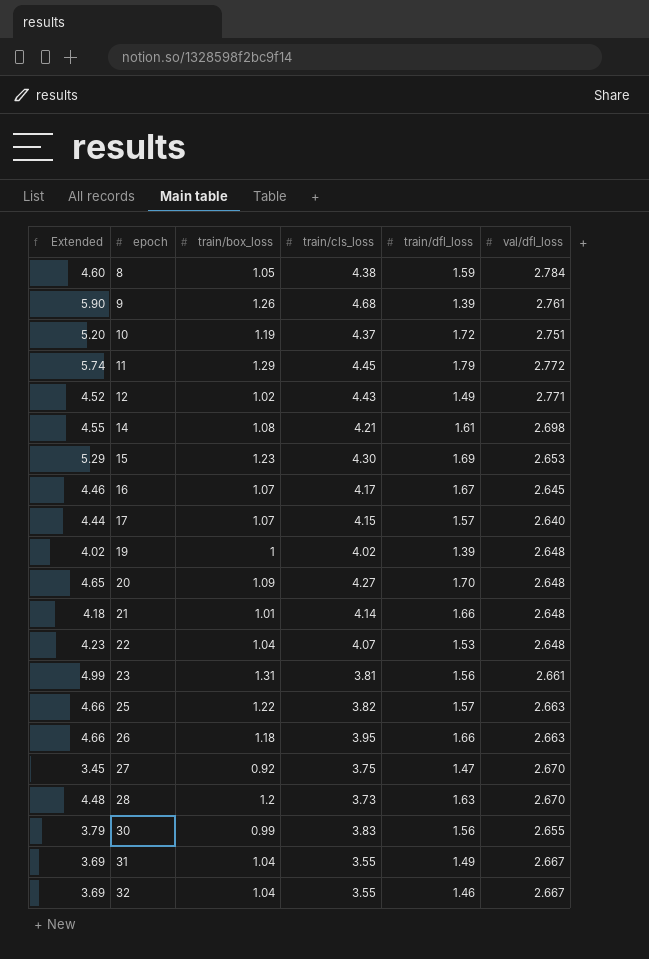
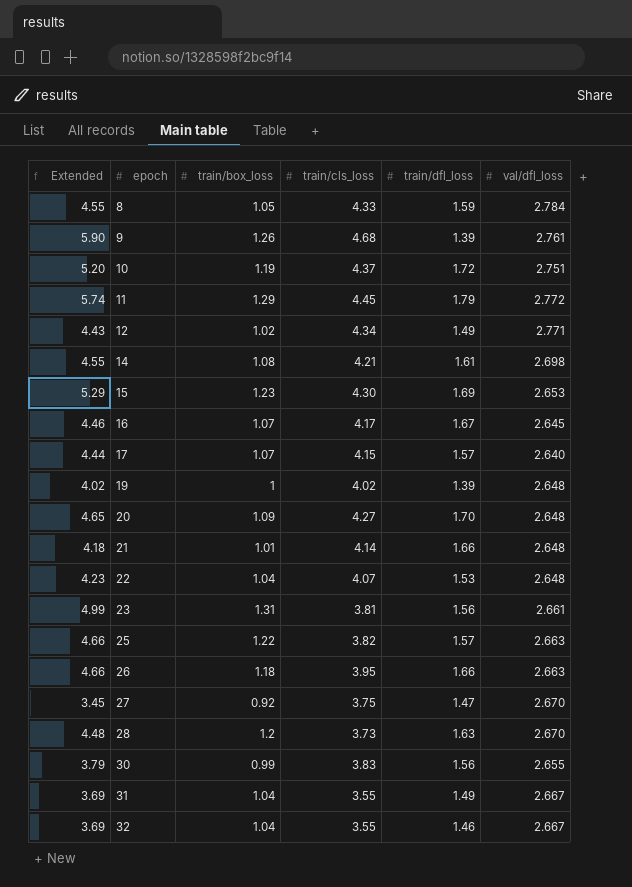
8 | Extended: 4.60 -> 4.55
8 | train/cls_loss: 4.38 -> 4.33
12 | Extended: 4.52 -> 4.43
12 | train/cls_loss: 4.43 -> 4.34

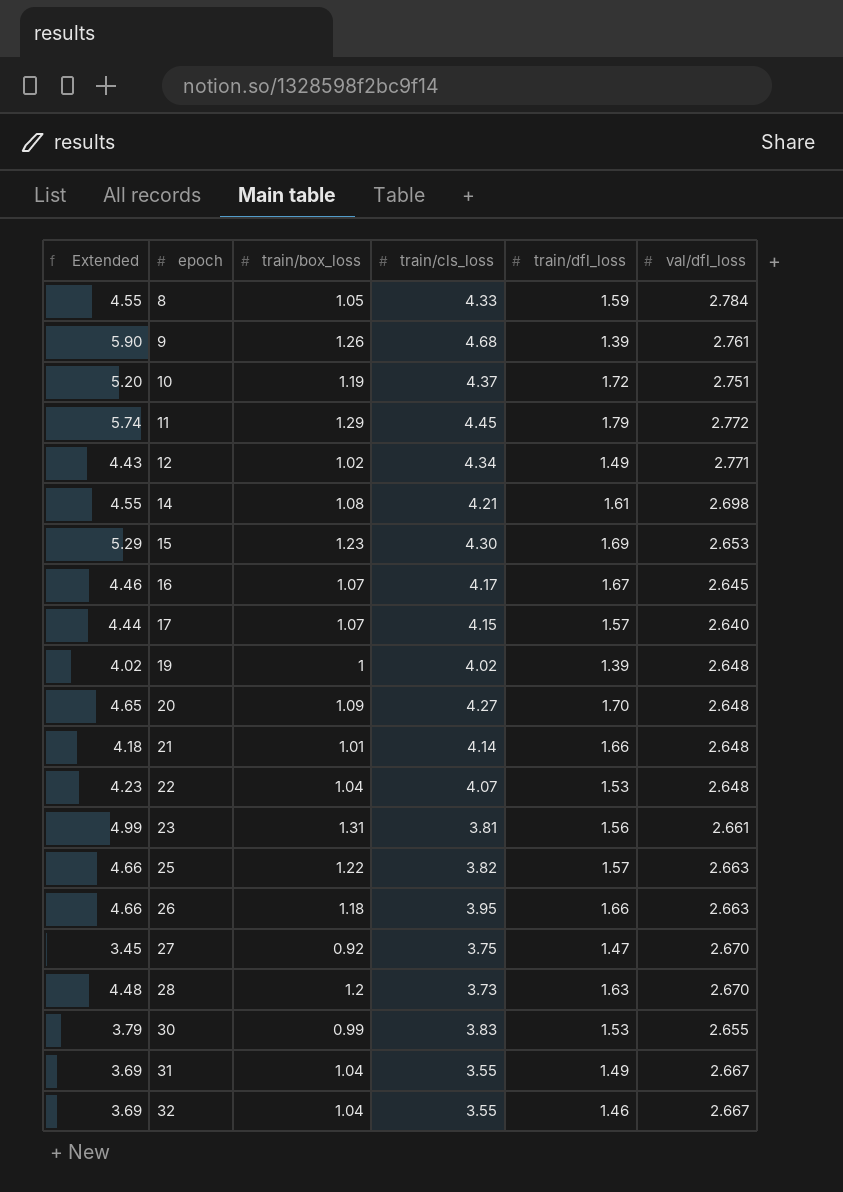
30 | train/dfl_loss: 1.56 -> 1.53

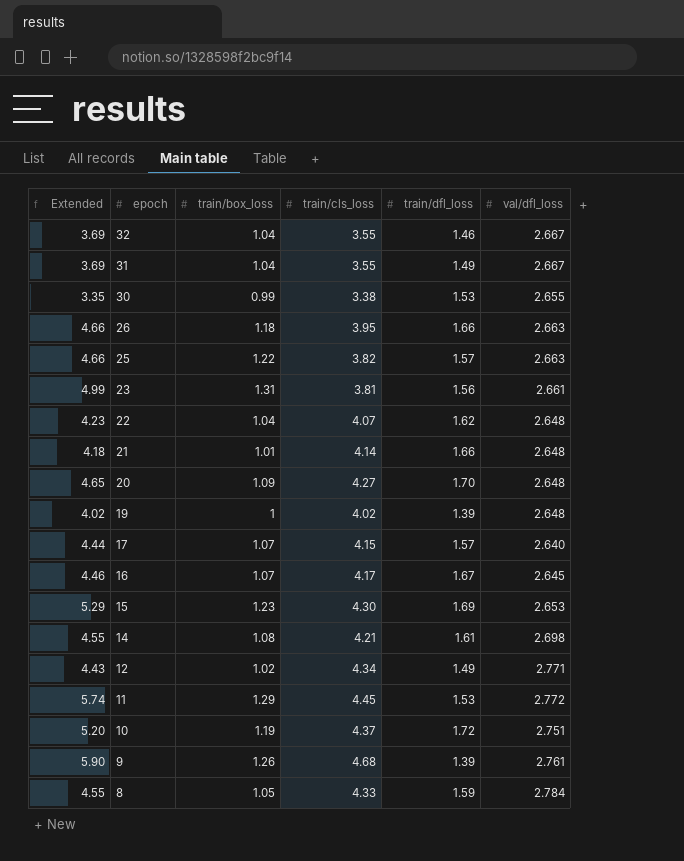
row order: epoch ascending -> epoch descending
row 27: 3.45 | 0.92 | 3.75 | 1.47 | 2.670 -> none
row 28: 4.48 | 1.2 | 3.73 | 1.63 | 2.670 -> none
30 | Extended: 3.79 -> 3.35
30 | train/cls_loss: 3.83 -> 3.38
22 | train/dfl_loss: 1.53 -> 1.62
11 | train/dfl_loss: 1.79 -> 1.53

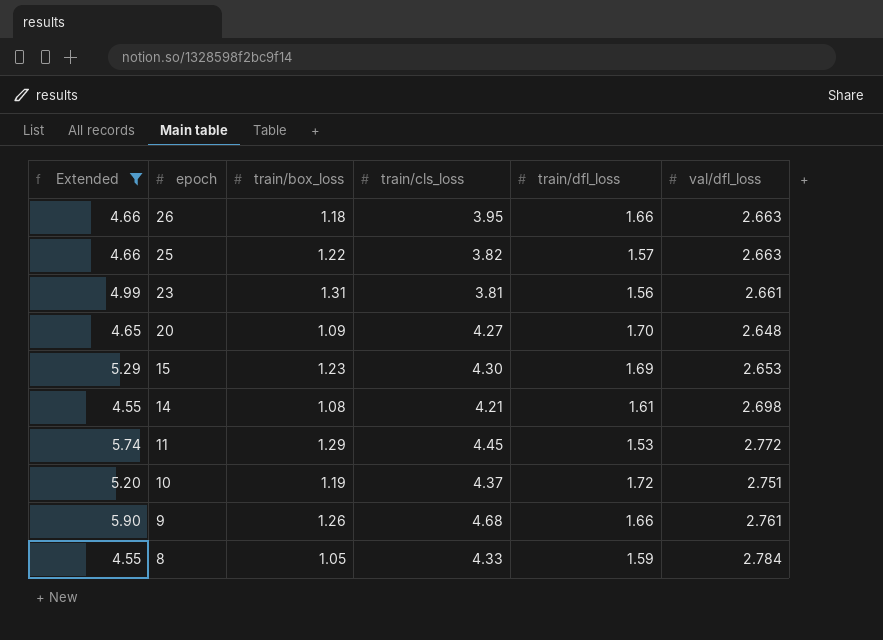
filter: none -> Extended >= 4.55
9 | train/dfl_loss: 1.39 -> 1.66

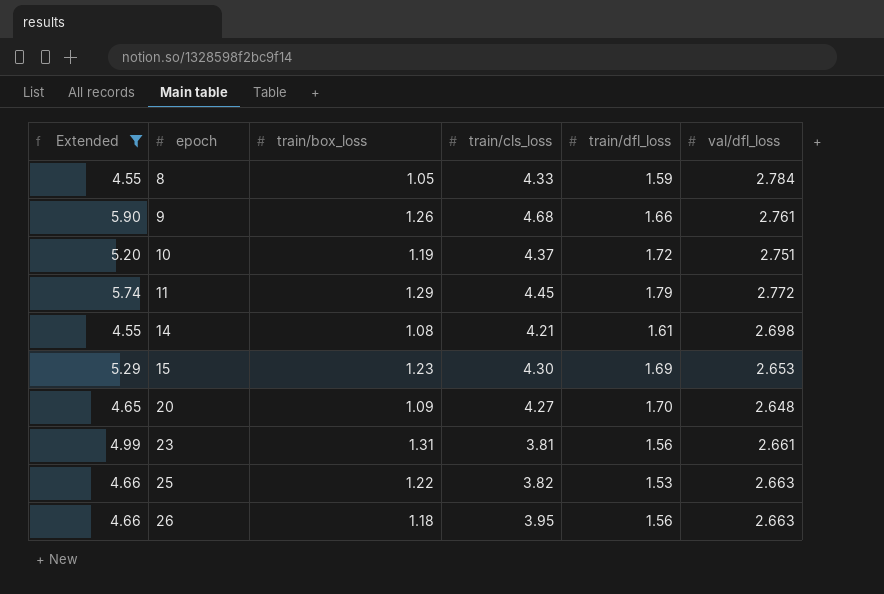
row order: epoch descending -> epoch ascending
11 | train/dfl_loss: 1.53 -> 1.79
25 | train/dfl_loss: 1.57 -> 1.53
26 | train/dfl_loss: 1.66 -> 1.56

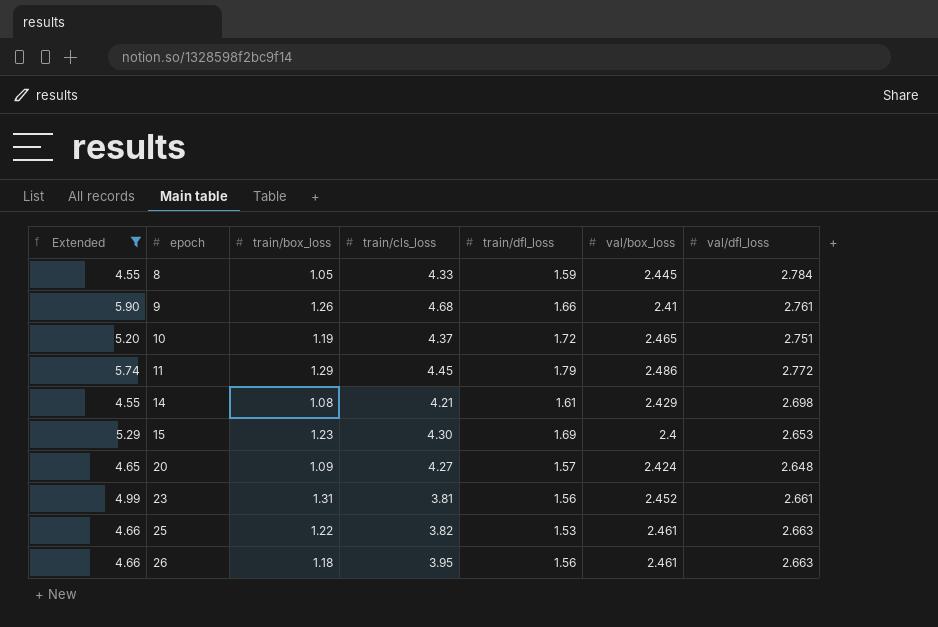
column val/box_loss | position: none -> 6
20 | train/dfl_loss: 1.70 -> 1.57

